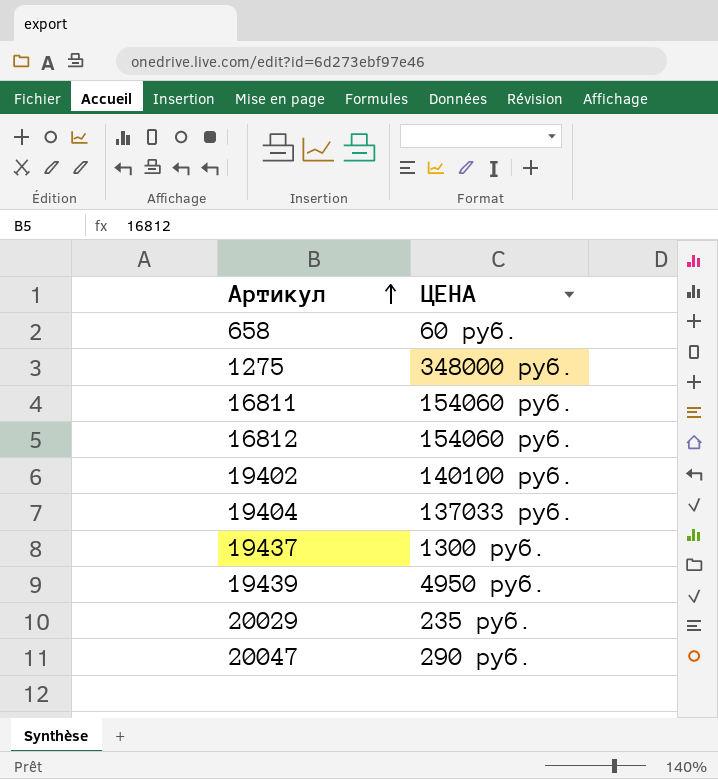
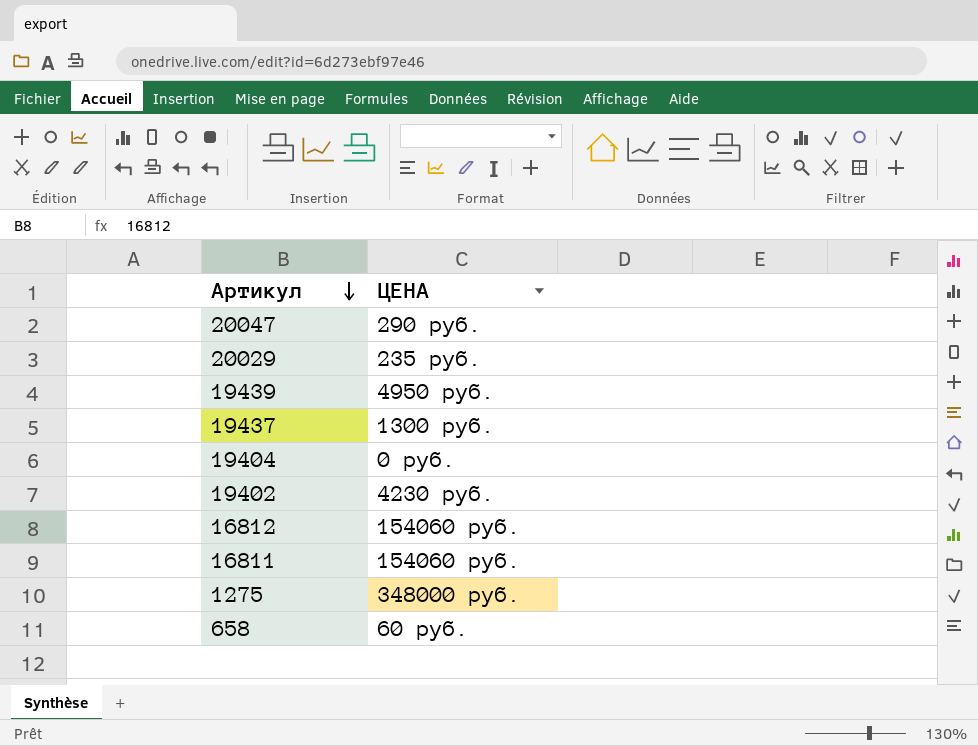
row order: Артикул ascending -> Артикул descending
19404 | ЦЕНА: 137033 руб. -> 0 руб.
19402 | ЦЕНА: 140100 руб. -> 4230 руб.

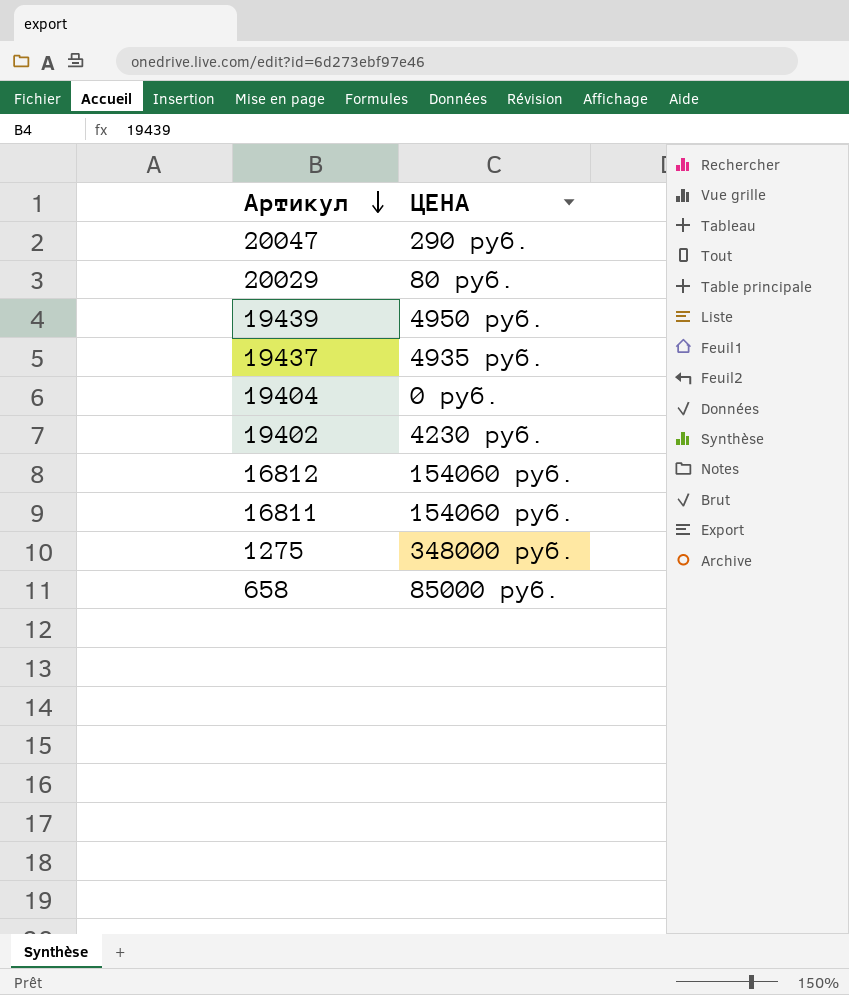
20029 | ЦЕНА: 235 руб. -> 80 руб.
19437 | ЦЕНА: 1300 руб. -> 4935 руб.
658 | ЦЕНА: 60 руб. -> 85000 руб.

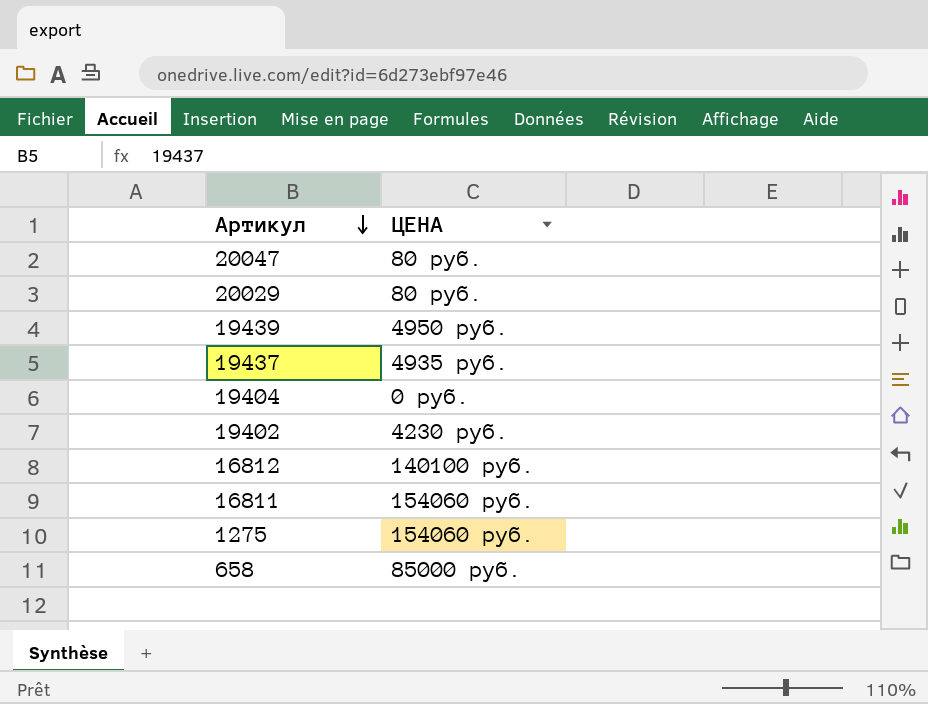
20047 | ЦЕНА: 290 руб. -> 80 руб.
16812 | ЦЕНА: 154060 руб. -> 140100 руб.
1275 | ЦЕНА: 348000 руб. -> 154060 руб.

